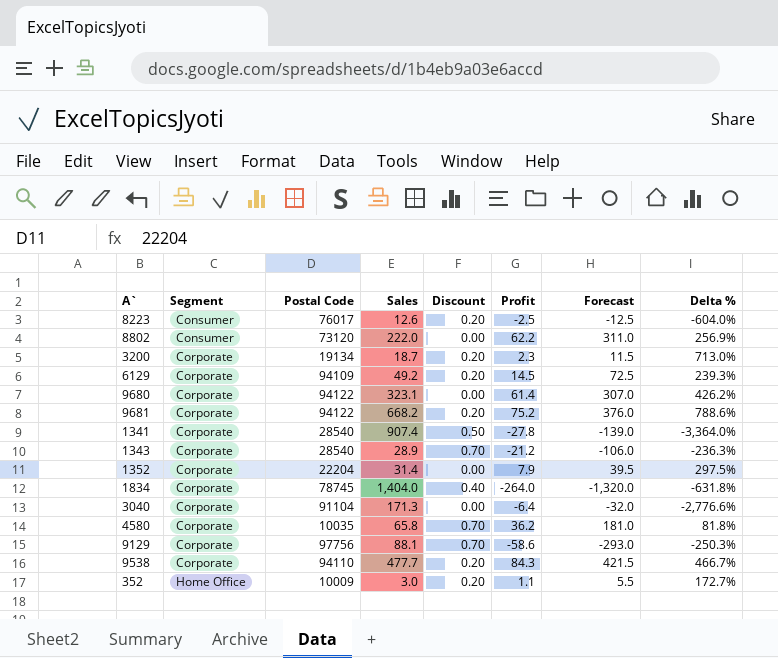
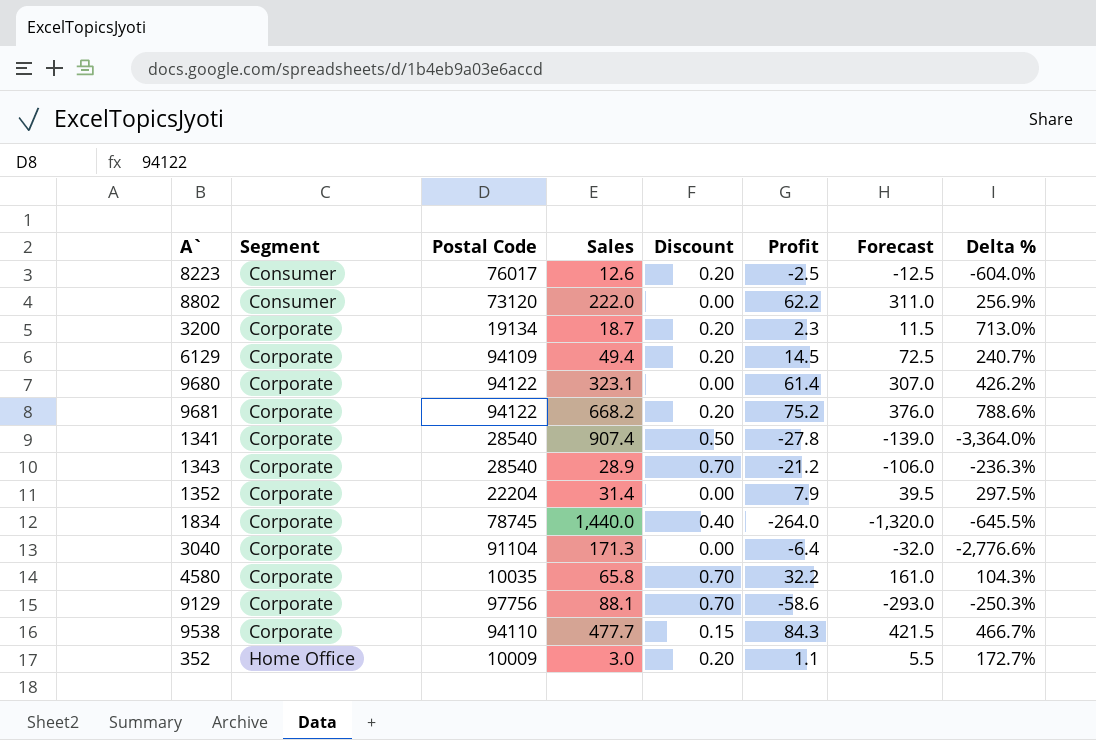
6129 | Sales: 49.2 -> 49.4
6129 | Delta %: 239.3% -> 240.7%
1834 | Sales: 1,404.0 -> 1,440.0
1834 | Delta %: -631.8% -> -645.5%
4580 | Profit: 36.2 -> 32.2
4580 | Forecast: 181.0 -> 161.0
4580 | Delta %: 81.8% -> 104.3%
9538 | Discount: 0.20 -> 0.15

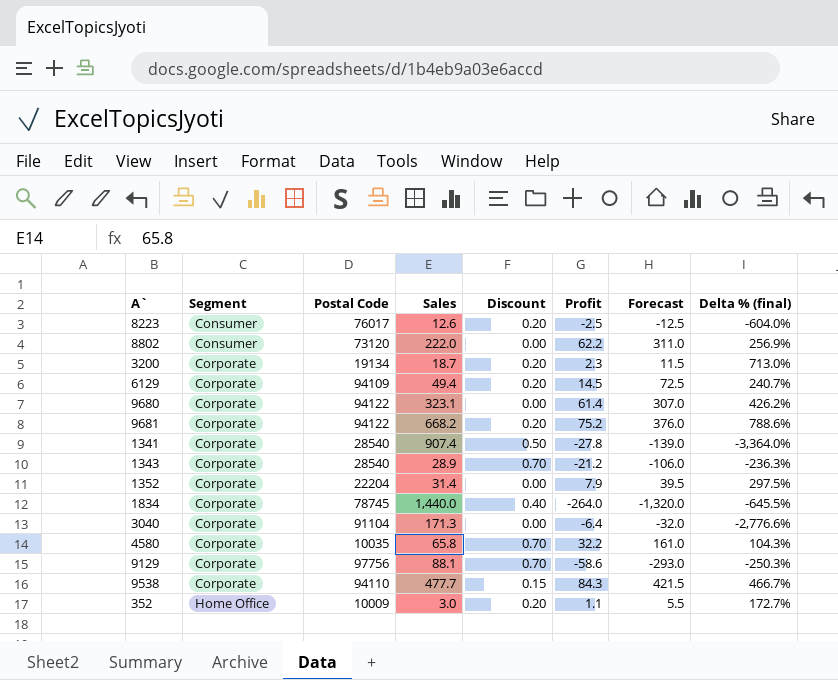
column name: Delta % -> Delta % (final)

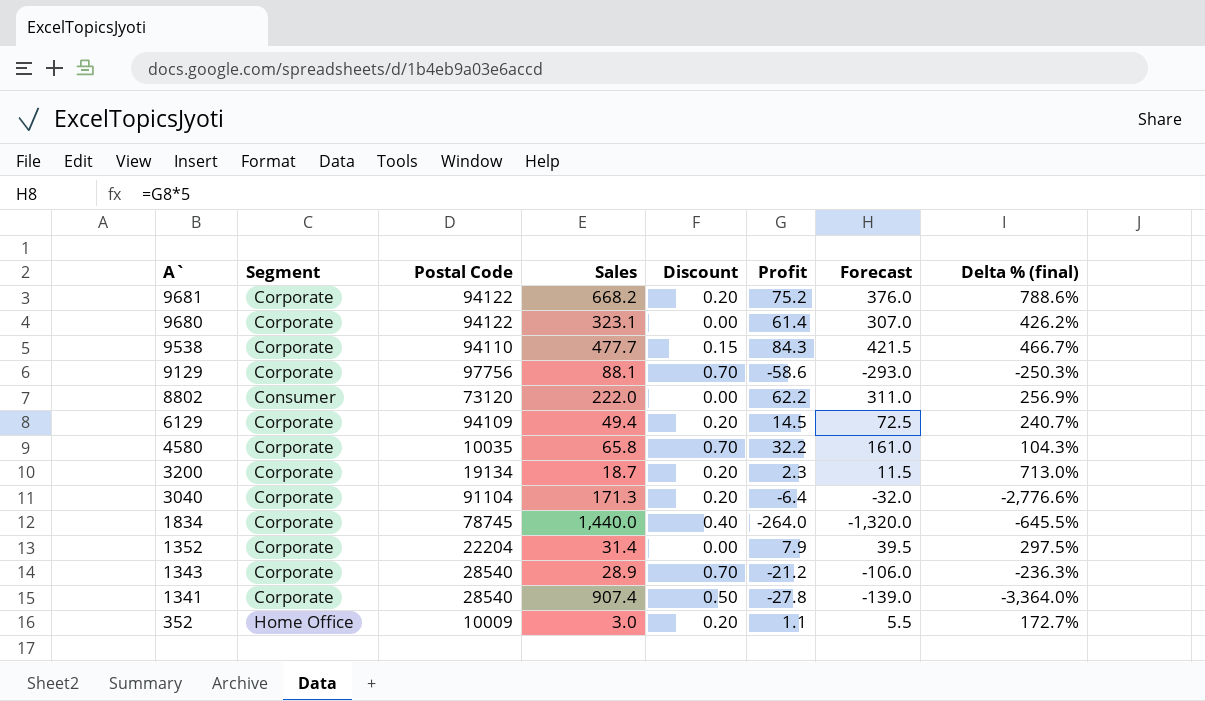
row order: Segment ascending -> A` descending
row 8223: Consumer | 76017 | 12.6 | 0.20 | -2.5 | -12.5 | -604.0% -> none
3040 | Discount: 0.00 -> 0.20

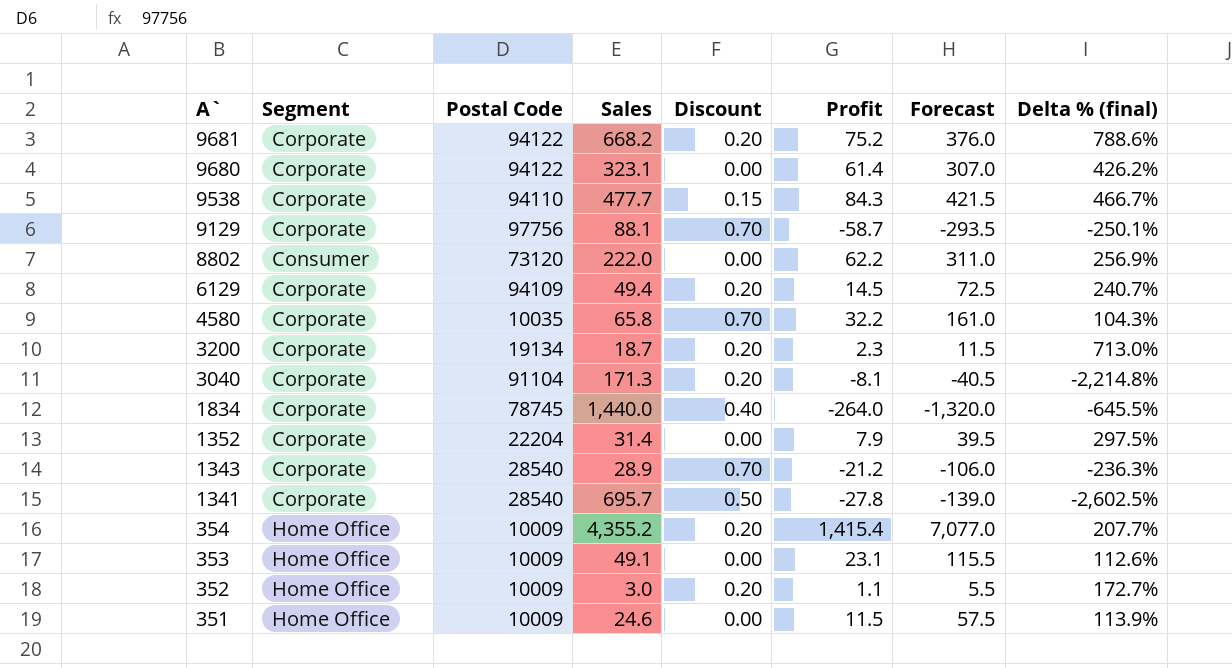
9129 | Profit: -58.6 -> -58.7
9129 | Forecast: -293.0 -> -293.5
9129 | Delta % (final): -250.3% -> -250.1%
3040 | Profit: -6.4 -> -8.1
3040 | Forecast: -32.0 -> -40.5
3040 | Delta % (final): -2,776.6% -> -2,214.8%
1341 | Sales: 907.4 -> 695.7
1341 | Delta % (final): -3,364.0% -> -2,602.5%
row 354: none -> Home Office | 10009 | 4,355.2 | 0.20 | 1,415.4 | 7,077.0 | 207.7%
row 353: none -> Home Office | 10009 | 49.1 | 0.00 | 23.1 | 115.5 | 112.6%
row 351: none -> Home Office | 10009 | 24.6 | 0.00 | 11.5 | 57.5 | 113.9%

